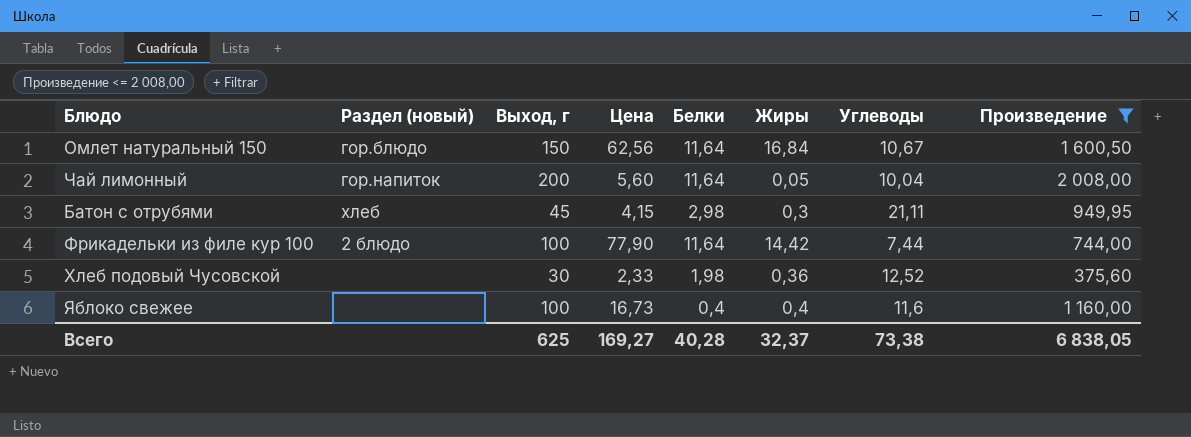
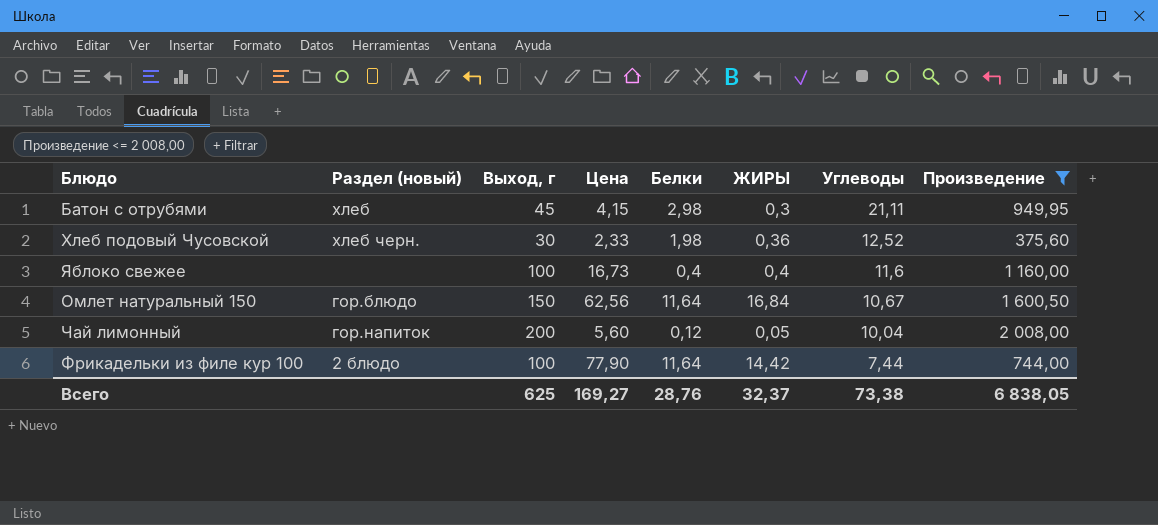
row order: none -> Углеводы descending
column name: Жиры -> ЖИРЫ
Хлеб подовый Чусовской | Раздел (новый): none -> хлеб черн.
Чай лимонный | Белки: 11,64 -> 0,12
Всего | Белки: 40,28 -> 28,76

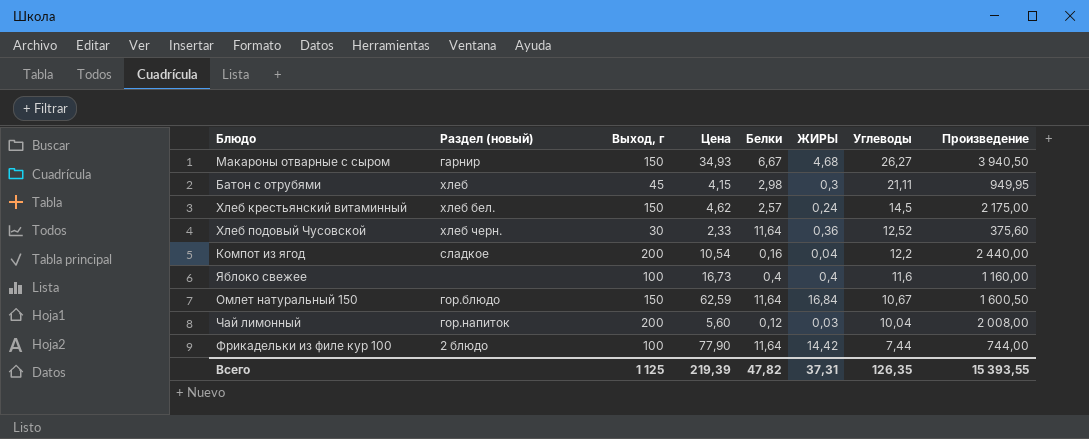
filter: Произведение <= 2 008,00 -> none
Хлеб подовый Чусовской | Белки: 1,98 -> 11,64
Омлет натуральный 150 | Цена: 62,56 -> 62,59
Чай лимонный | ЖИРЫ: 0,05 -> 0,03
Всего | Выход, г: 625 -> 1 125
Всего | Цена: 169,27 -> 219,39
Всего | Белки: 28,76 -> 47,82
Всего | ЖИРЫ: 32,37 -> 37,31
Всего | Углеводы: 73,38 -> 126,35
Всего | Произведение: 6 838,05 -> 15 393,55

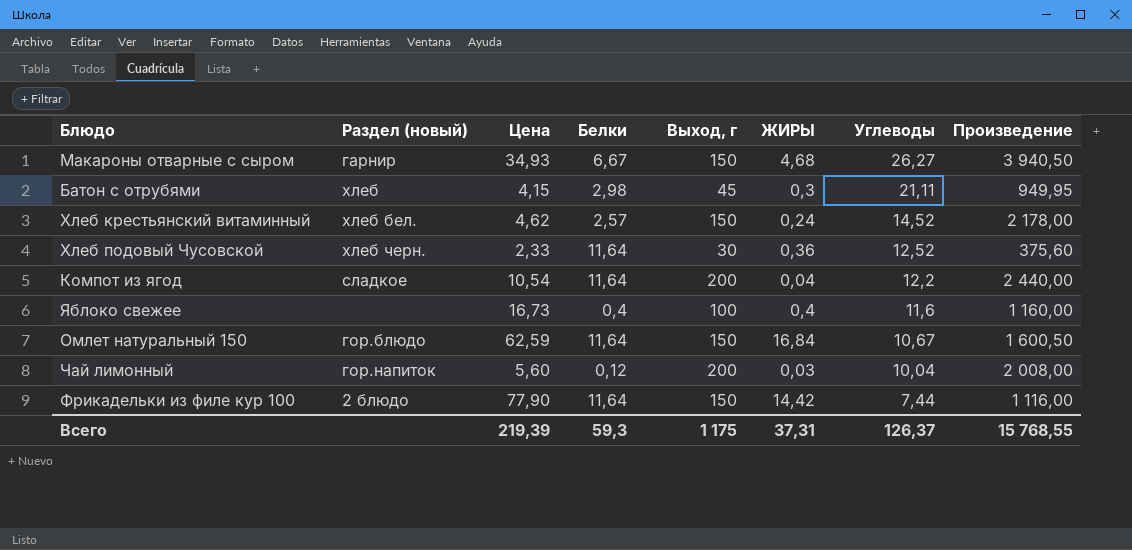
column Выход, г | position: 3 -> 5
Хлеб крестьянский витаминный | Углеводы: 14,5 -> 14,52
Хлеб крестьянский витаминный | Произведение: 2 175,00 -> 2 178,00
Компот из ягод | Белки: 0,16 -> 11,64
Фрикадельки из филе кур 100 | Выход, г: 100 -> 150
Фрикадельки из филе кур 100 | Произведение: 744,00 -> 1 116,00
Всего | Белки: 47,82 -> 59,3
Всего | Выход, г: 1 125 -> 1 175
Всего | Углеводы: 126,35 -> 126,37
Всего | Произведение: 15 393,55 -> 15 768,55

